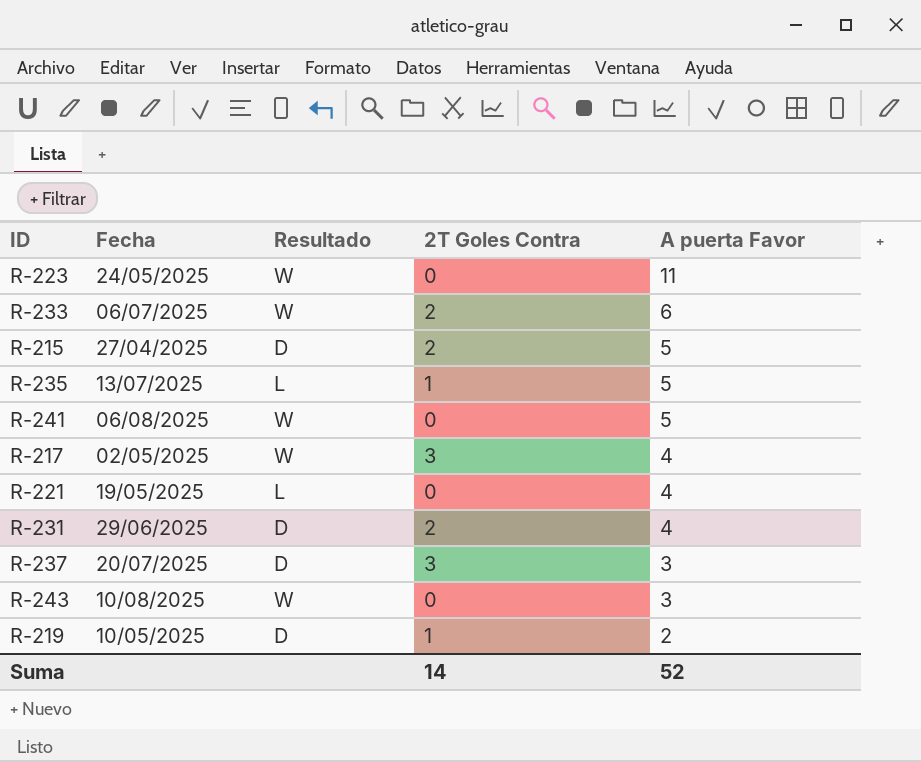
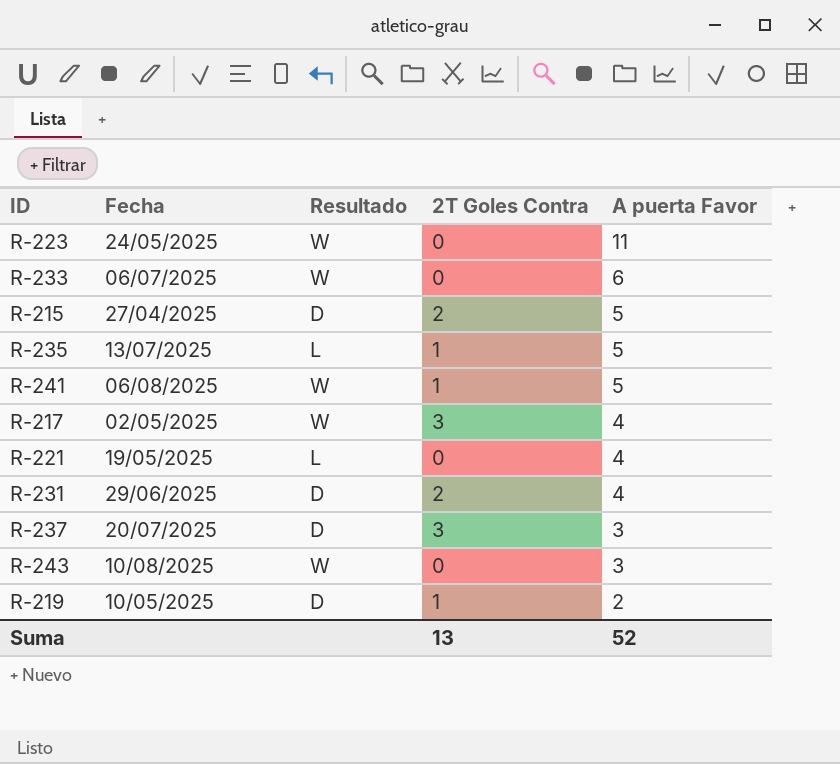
R-233 | 2T Goles Contra: 2 -> 0
R-241 | 2T Goles Contra: 0 -> 1
Suma | 2T Goles Contra: 14 -> 13

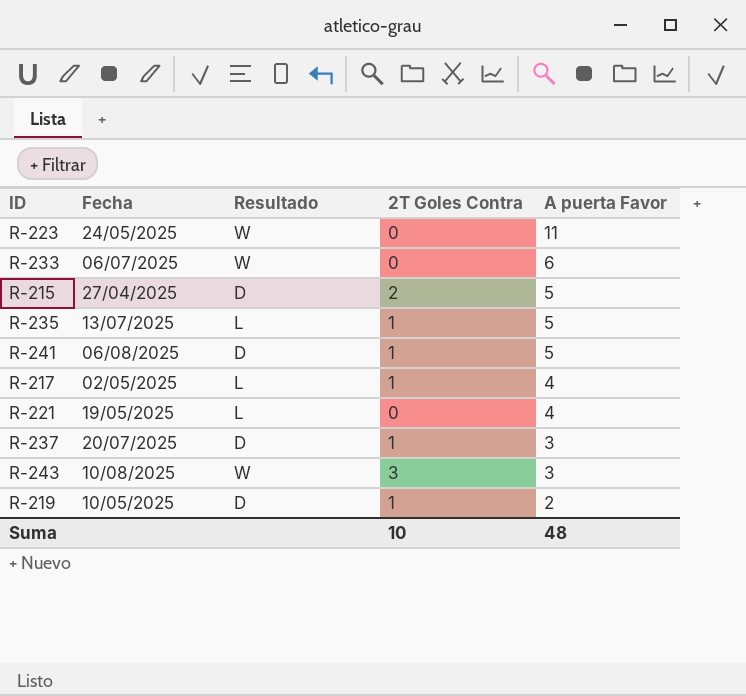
row R-231: 29/06/2025 | D | 2 | 4 -> none
R-241 | Resultado: W -> D
R-217 | Resultado: W -> L
R-217 | 2T Goles Contra: 3 -> 1
R-237 | 2T Goles Contra: 3 -> 1
R-243 | 2T Goles Contra: 0 -> 3
Suma | 2T Goles Contra: 13 -> 10
Suma | A puerta Favor: 52 -> 48

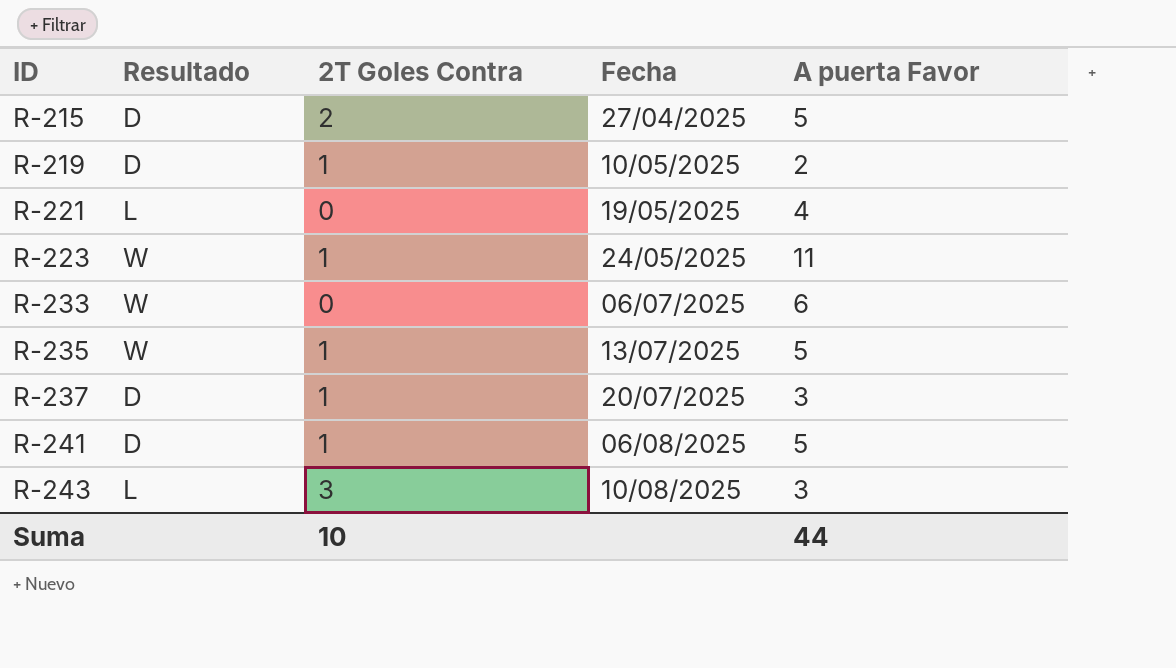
row order: A puerta Favor descending -> ID ascending
column Fecha | position: 2 -> 4
row R-217: 02/05/2025 | L | 1 | 4 -> none
R-223 | 2T Goles Contra: 0 -> 1
R-235 | Resultado: L -> W
R-243 | Resultado: W -> L
Suma | A puerta Favor: 48 -> 44

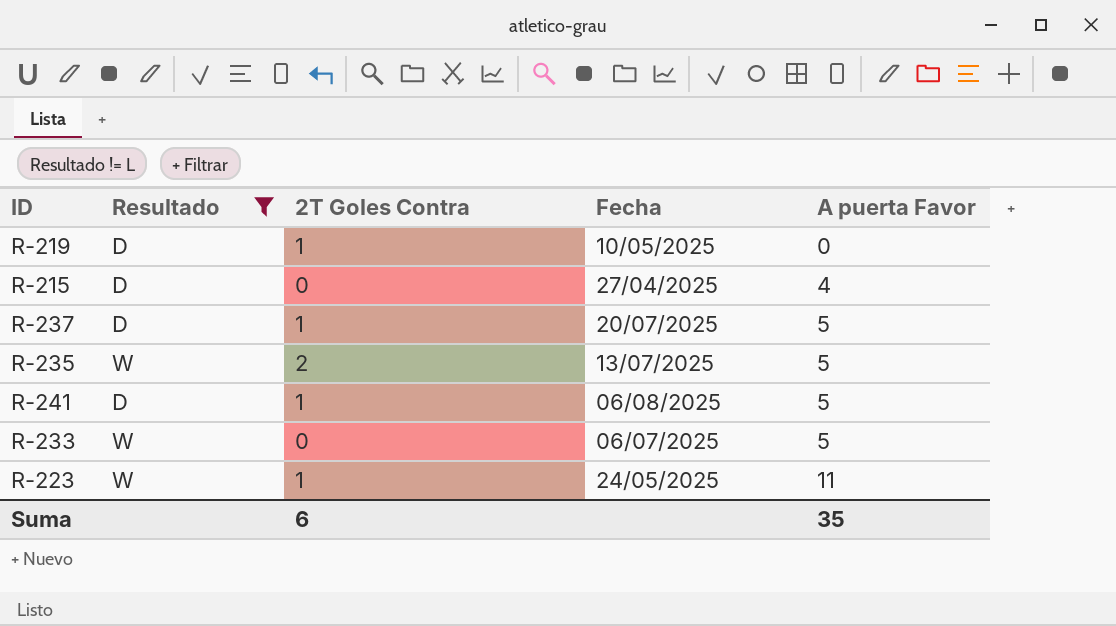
filter: none -> Resultado != L
row order: ID ascending -> A puerta Favor ascending
R-219 | A puerta Favor: 2 -> 0
R-215 | 2T Goles Contra: 2 -> 0
R-215 | A puerta Favor: 5 -> 4
R-237 | A puerta Favor: 3 -> 5
R-235 | 2T Goles Contra: 1 -> 2
R-233 | A puerta Favor: 6 -> 5
Suma | 2T Goles Contra: 10 -> 6
Suma | A puerta Favor: 44 -> 35

